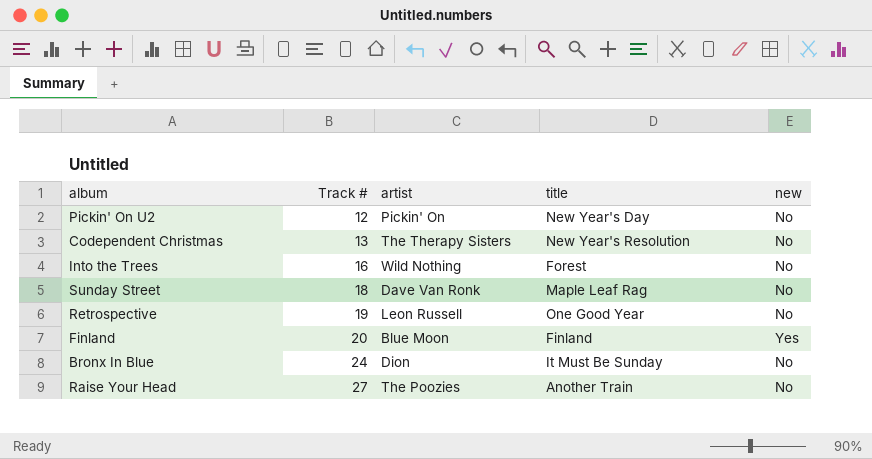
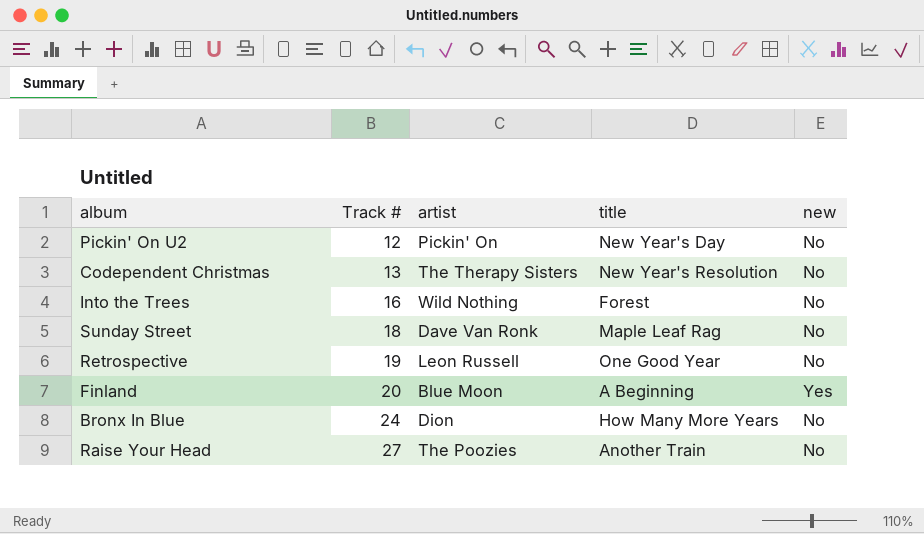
Finland | title: Finland -> A Beginning
Bronx In Blue | title: It Must Be Sunday -> How Many More Years

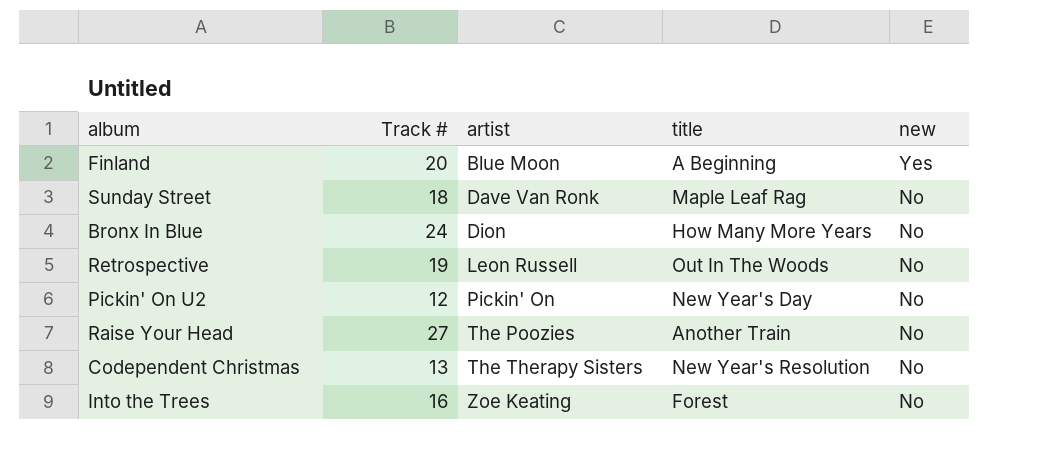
row order: Track # ascending -> artist ascending
Retrospective | title: One Good Year -> Out In The Woods
Into the Trees | artist: Wild Nothing -> Zoe Keating

